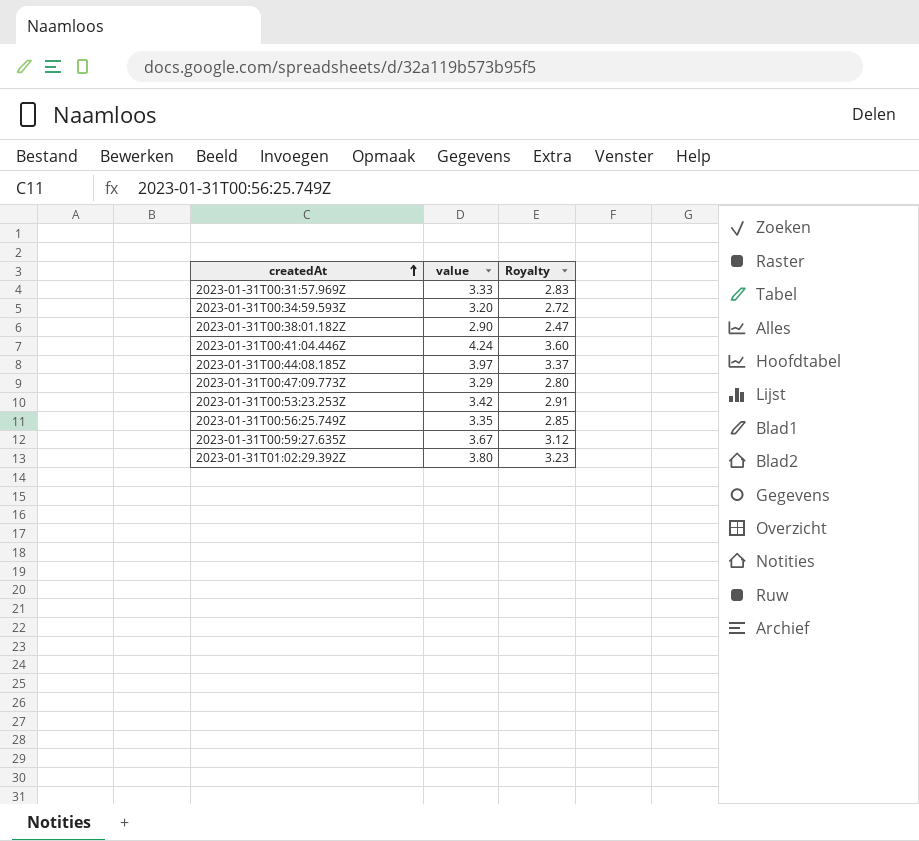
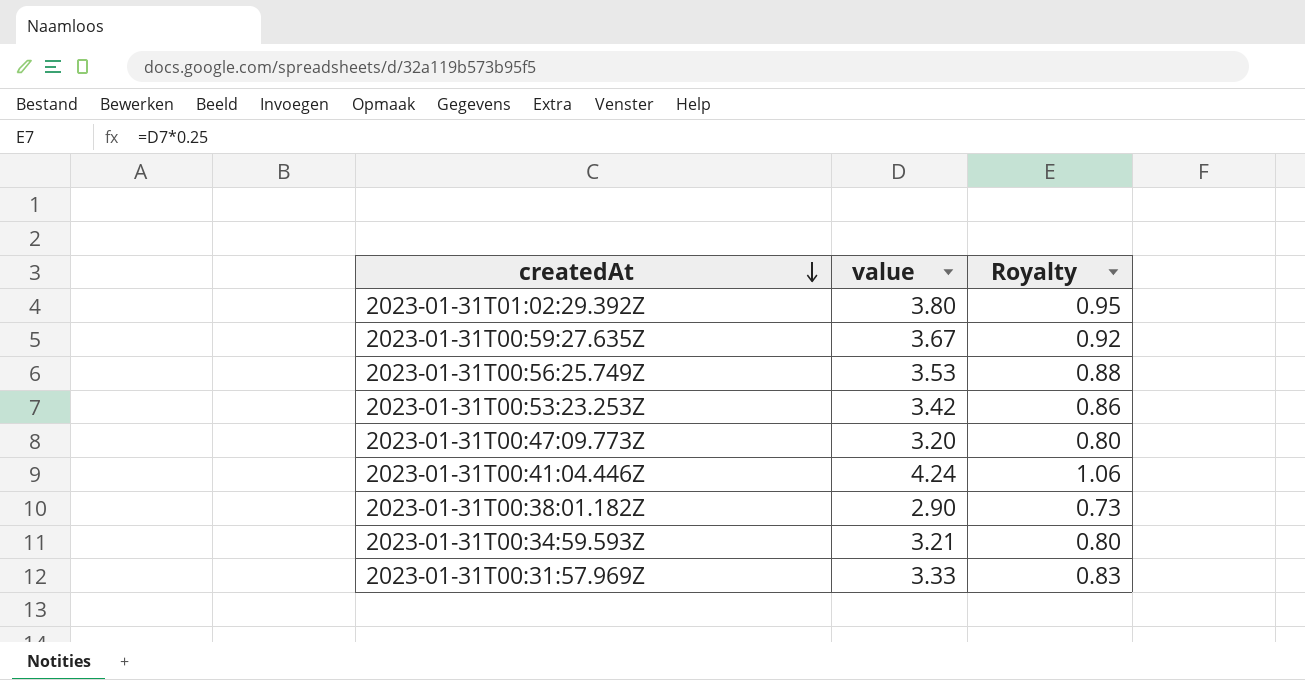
row order: createdAt ascending -> createdAt descending
column Royalty | formula: [value] * 0.85 -> [value] * 0.25
row 2023-01-31T00:44:08.185Z: 3.97 | 3.37 -> none
2023-01-31T00:56:25.749Z | value: 3.35 -> 3.53
2023-01-31T00:47:09.773Z | value: 3.29 -> 3.20
2023-01-31T00:34:59.593Z | value: 3.20 -> 3.21

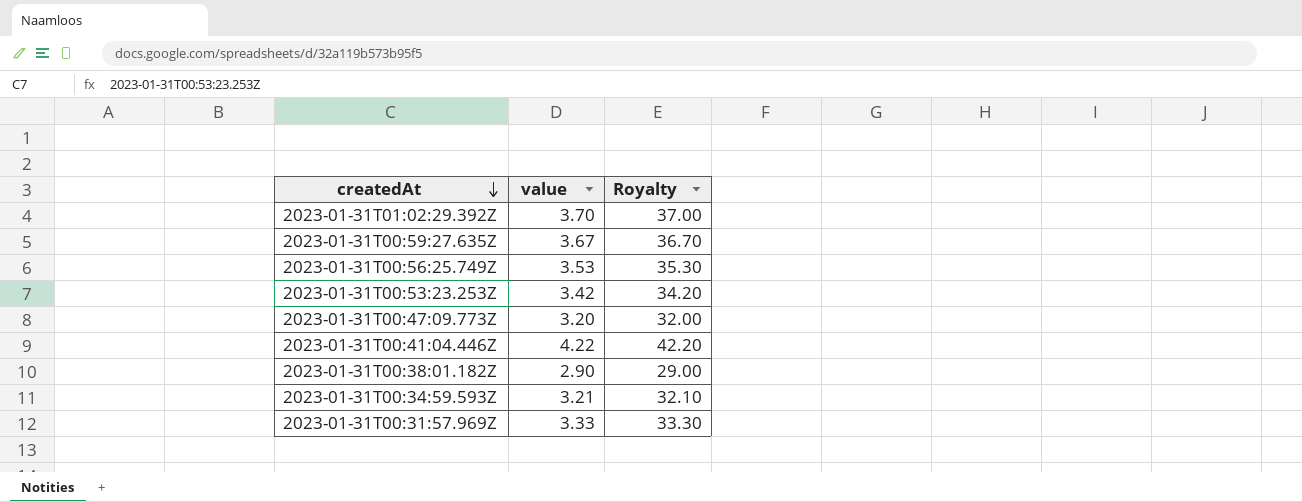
column Royalty | formula: [value] * 0.25 -> [value] * 10
2023-01-31T01:02:29.392Z | value: 3.80 -> 3.70
2023-01-31T00:41:04.446Z | value: 4.24 -> 4.22

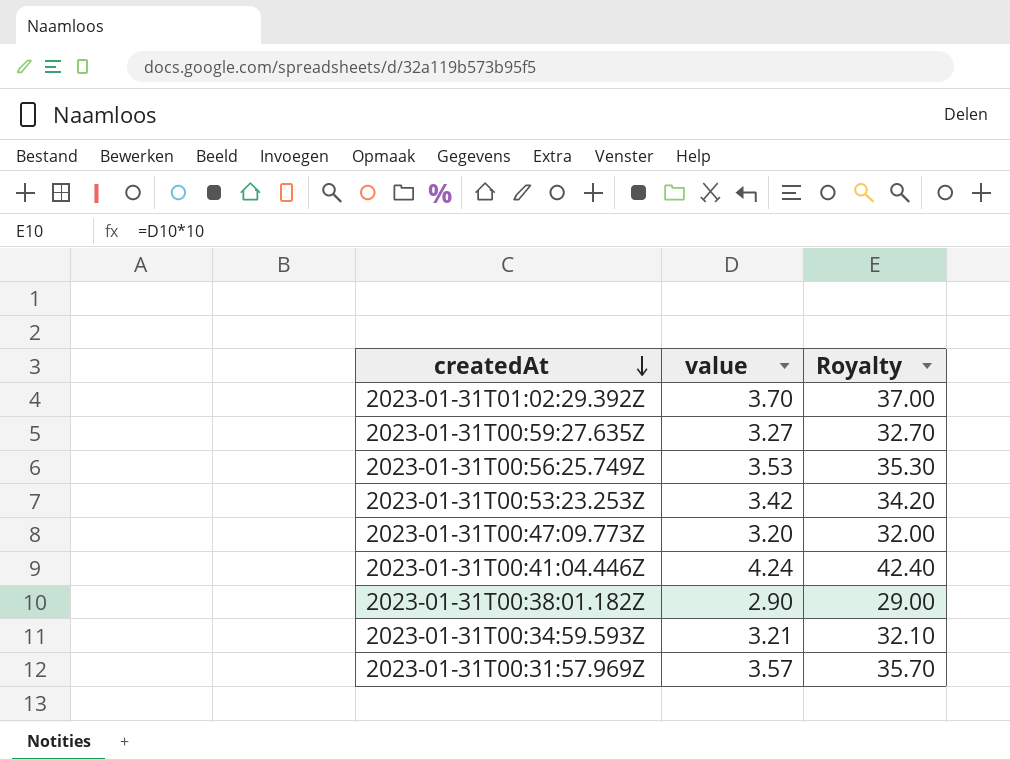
2023-01-31T00:59:27.635Z | value: 3.67 -> 3.27
2023-01-31T00:59:27.635Z | Royalty: 36.70 -> 32.70
2023-01-31T00:41:04.446Z | value: 4.22 -> 4.24
2023-01-31T00:41:04.446Z | Royalty: 42.20 -> 42.40
2023-01-31T00:31:57.969Z | value: 3.33 -> 3.57
2023-01-31T00:31:57.969Z | Royalty: 33.30 -> 35.70

